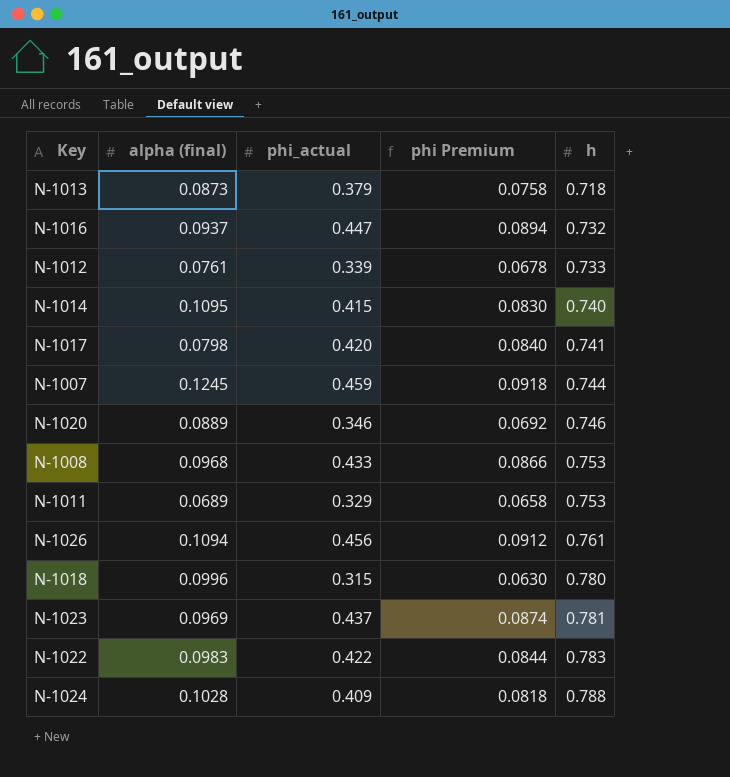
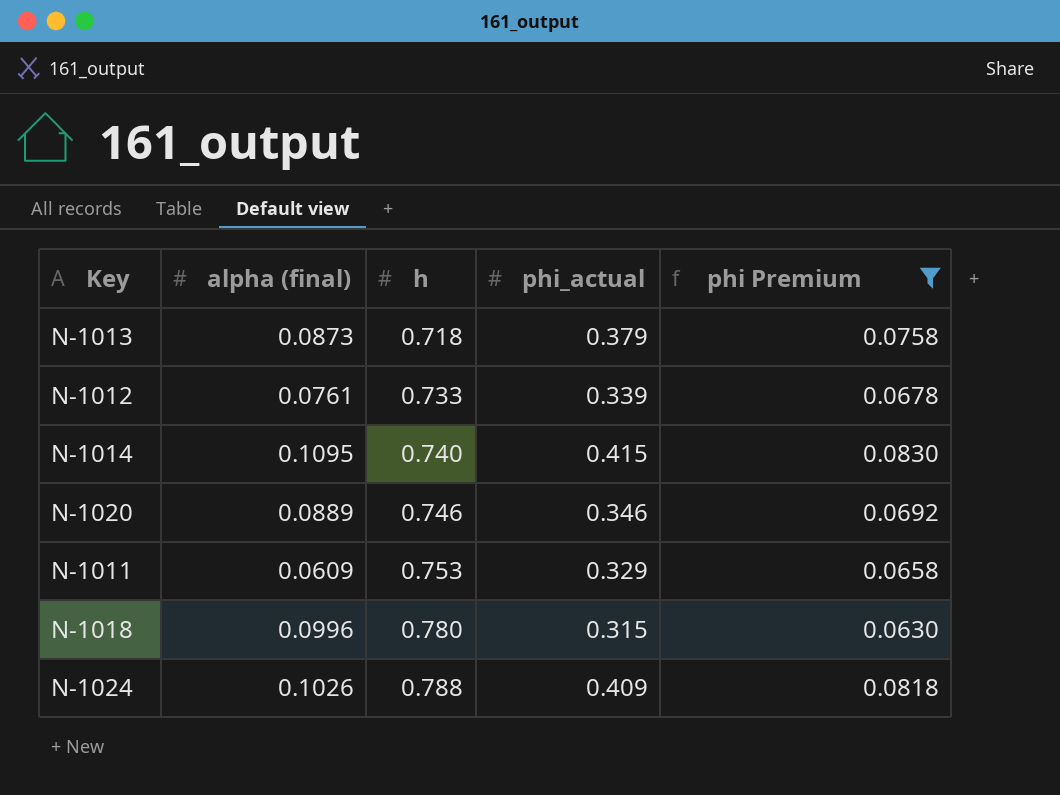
filter: none -> phi Premium <= 0.0830
column h | position: 5 -> 3
N-1011 | alpha (final): 0.0689 -> 0.0609
N-1024 | alpha (final): 0.1028 -> 0.1026

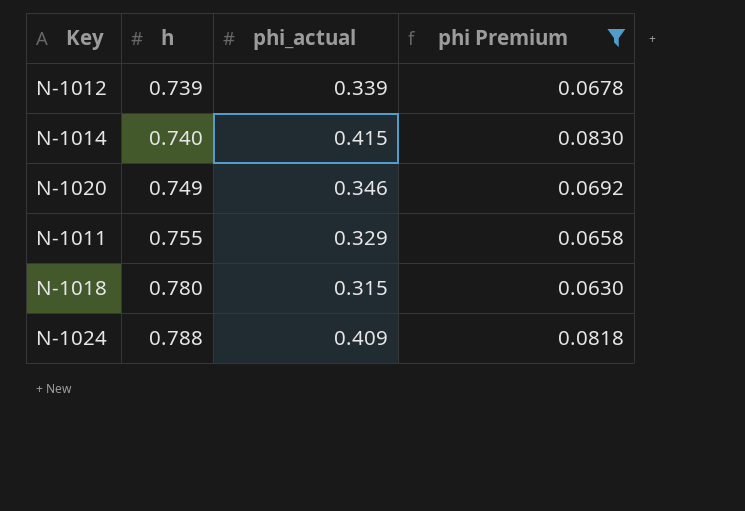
column alpha (final) | position: 2 -> none
row N-1013: 0.0873 | 0.718 | 0.379 | 0.0758 -> none
N-1012 | h: 0.733 -> 0.739
N-1020 | h: 0.746 -> 0.749
N-1011 | h: 0.753 -> 0.755

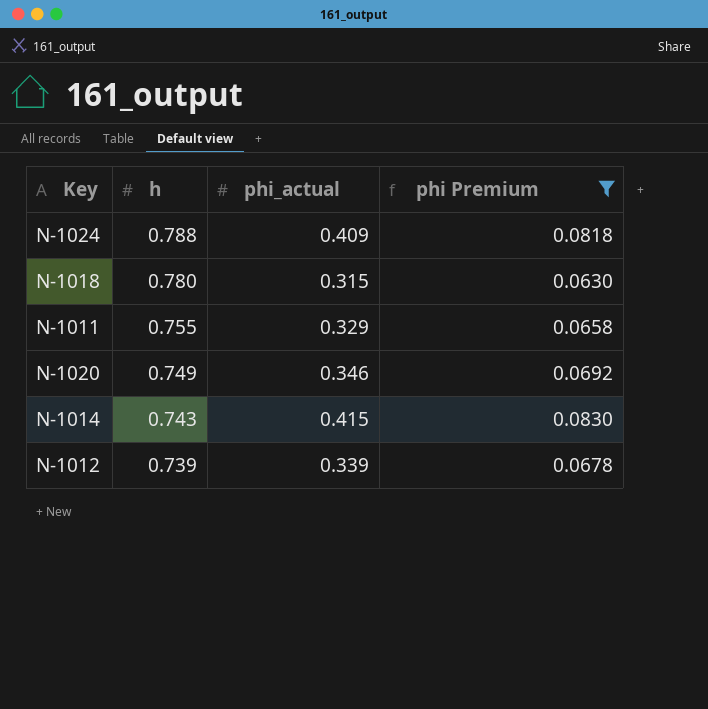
row order: h ascending -> h descending
N-1014 | h: 0.740 -> 0.743

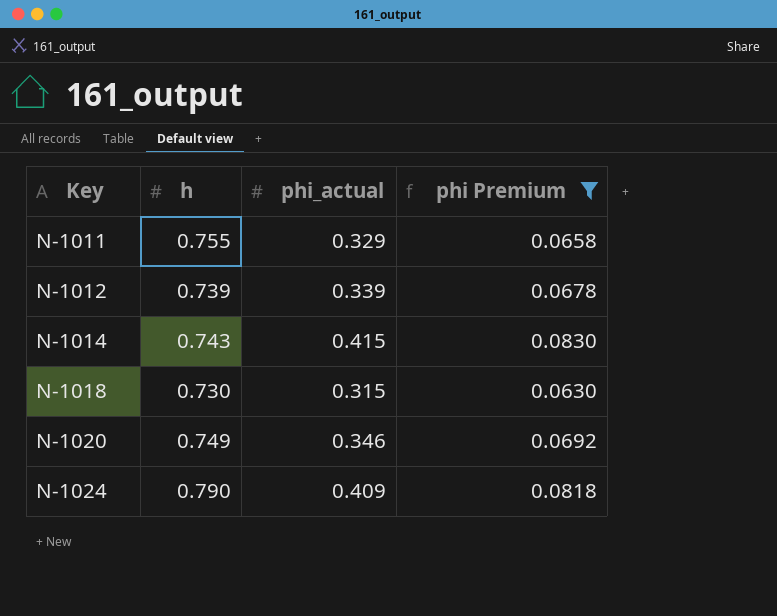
row order: h descending -> Key ascending
N-1018 | h: 0.780 -> 0.730
N-1024 | h: 0.788 -> 0.790

